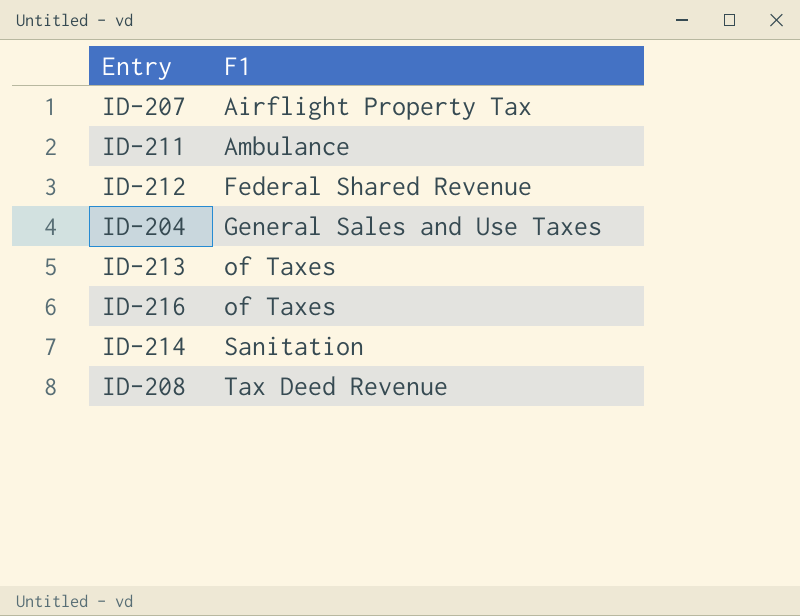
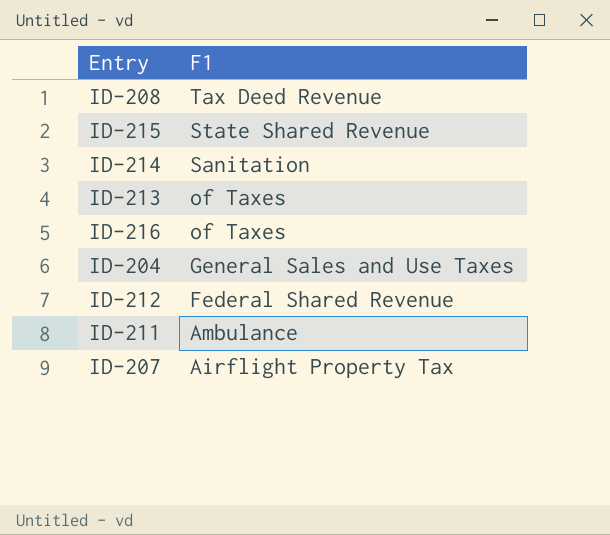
row order: F1 ascending -> F1 descending
row ID-215: none -> State Shared Revenue

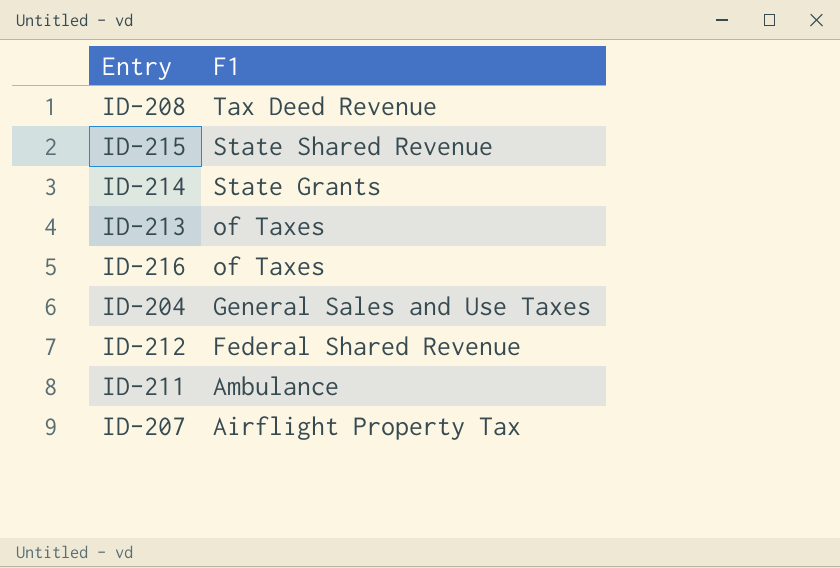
ID-214 | F1: Sanitation -> State Grants

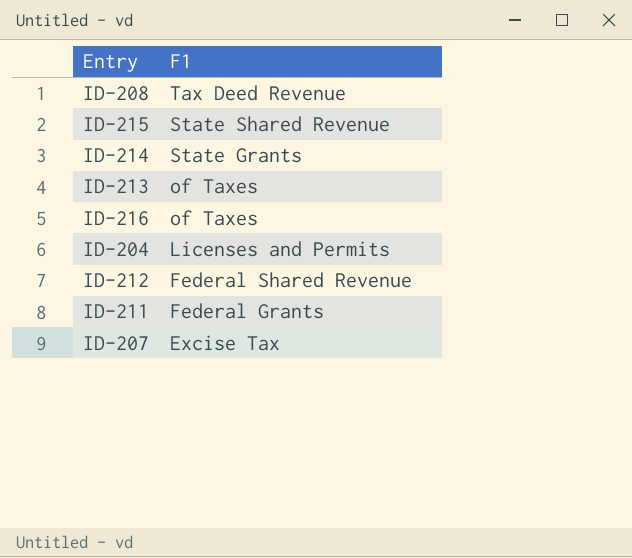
ID-204 | F1: General Sales and Use Taxes -> Licenses and Permits
ID-211 | F1: Ambulance -> Federal Grants
ID-207 | F1: Airflight Property Tax -> Excise Tax

